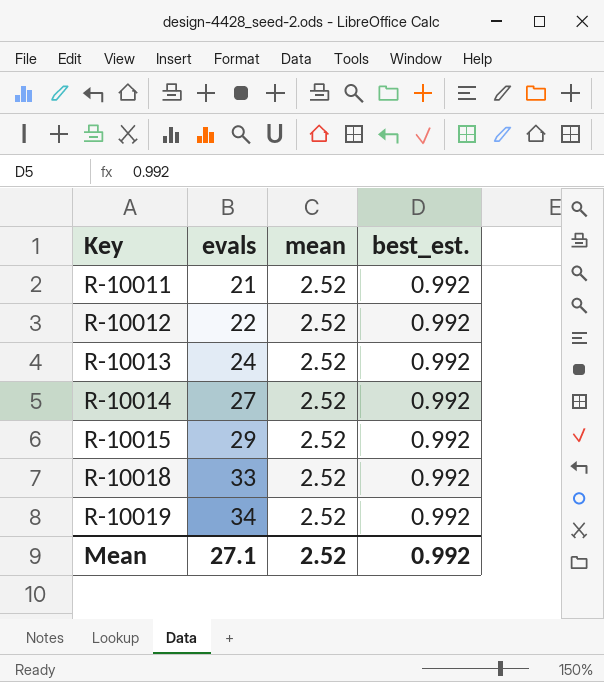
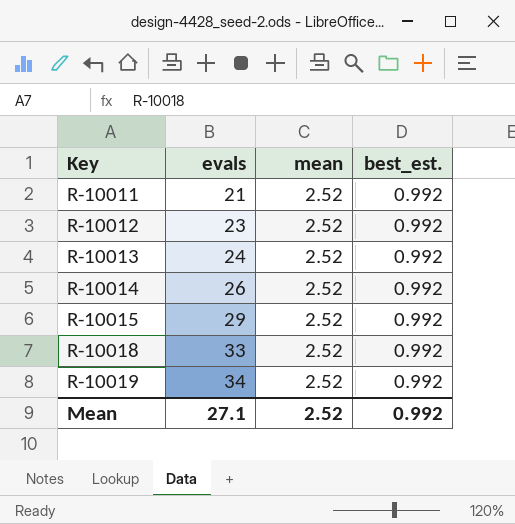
R-10012 | evals: 22 -> 23
R-10014 | evals: 27 -> 26

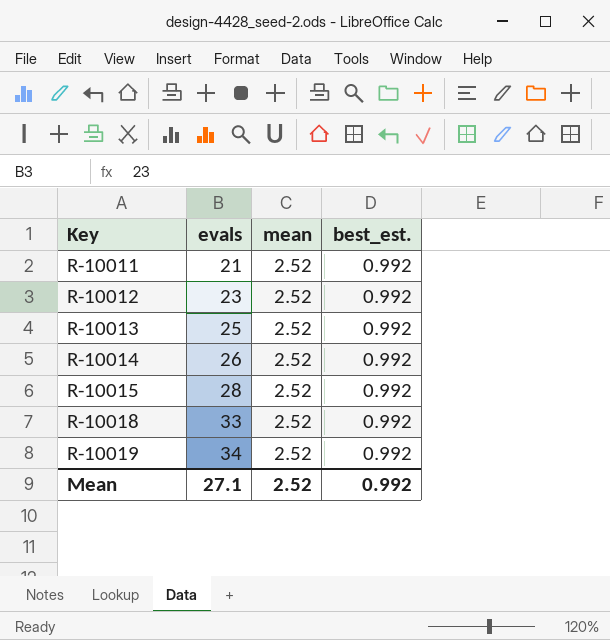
R-10013 | evals: 24 -> 25
R-10015 | evals: 29 -> 28

